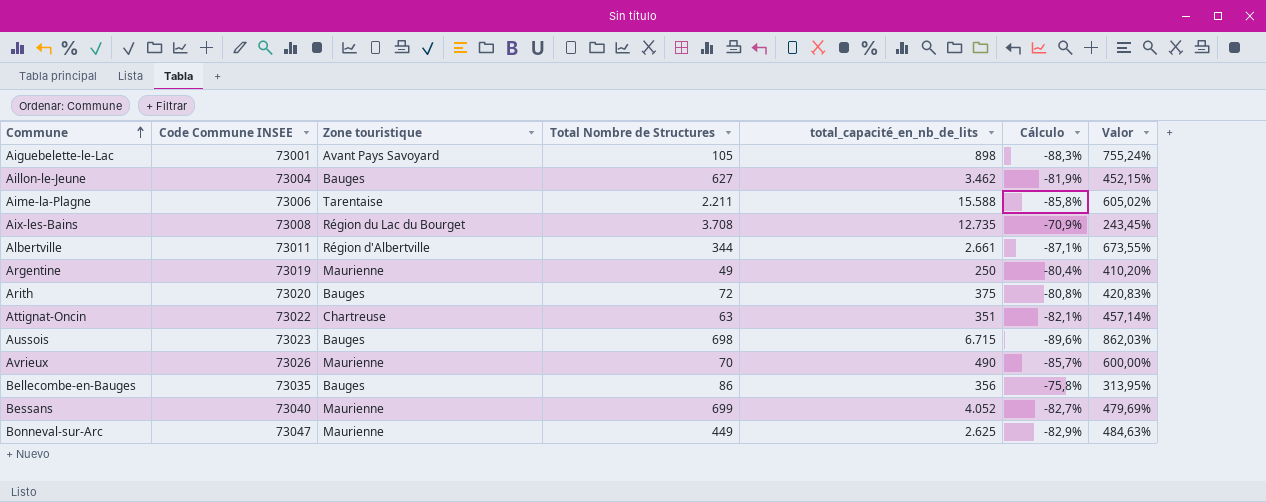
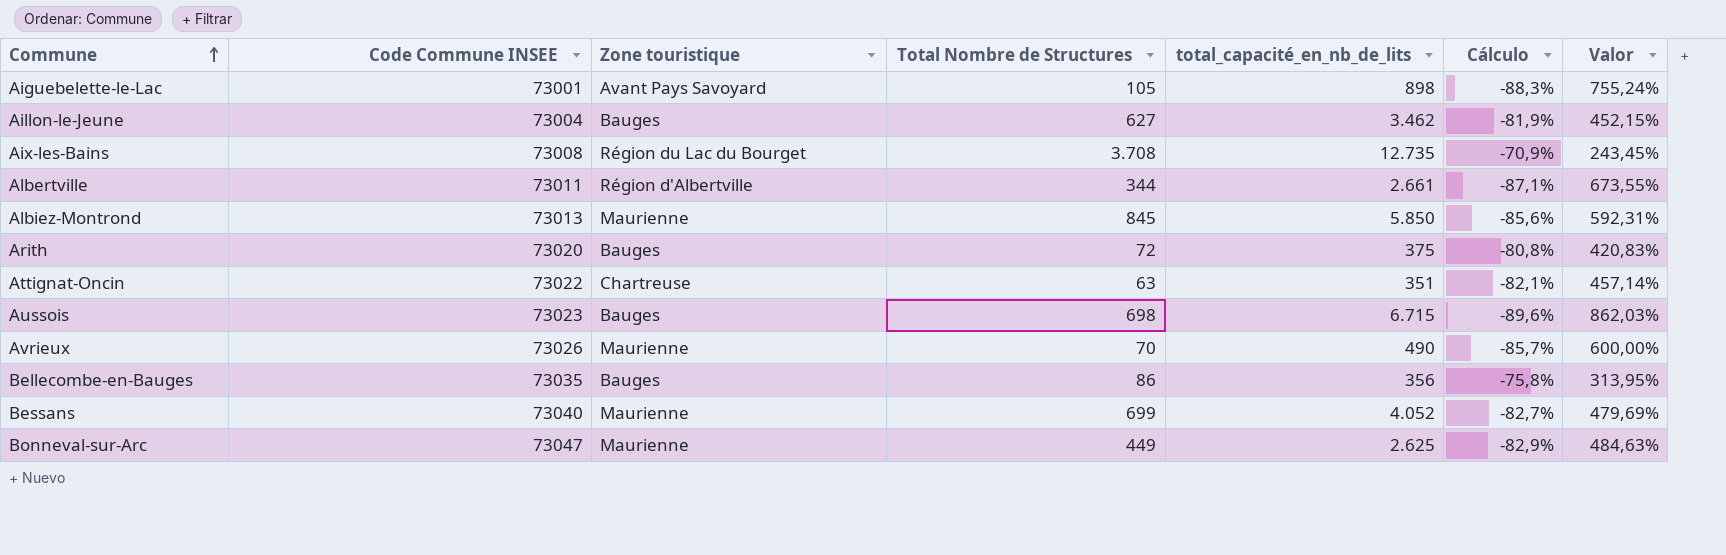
row Aime-la-Plagne: 73006 | Tarentaise | 2.211 | 15.588 | -85,8% | 605,02% -> none
row Argentine: 73019 | Maurienne | 49 | 250 | -80,4% | 410,20% -> none
row Albiez-Montrond: none -> 73013 | Maurienne | 845 | 5.850 | -85,6% | 592,31%

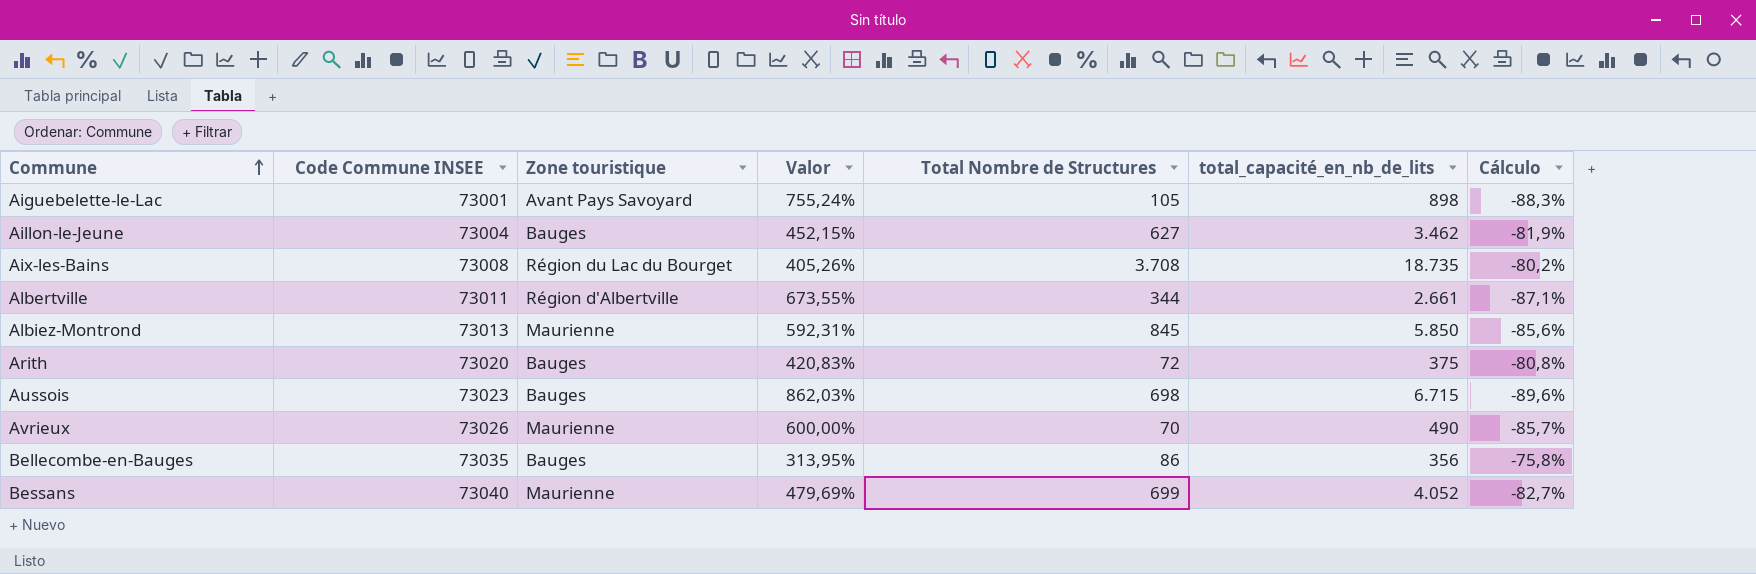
column Valor | position: 7 -> 4
row Attignat-Oncin: 73022 | Chartreuse | 63 | 351 | -82,1% | 457,14% -> none
row Bonneval-sur-Arc: 73047 | Maurienne | 449 | 2.625 | -82,9% | 484,63% -> none
Aix-les-Bains | Valor: 243,45% -> 405,26%
Aix-les-Bains | total_capacité_en_nb_de_lits: 12.735 -> 18.735
Aix-les-Bains | Cálculo: -70,9% -> -80,2%

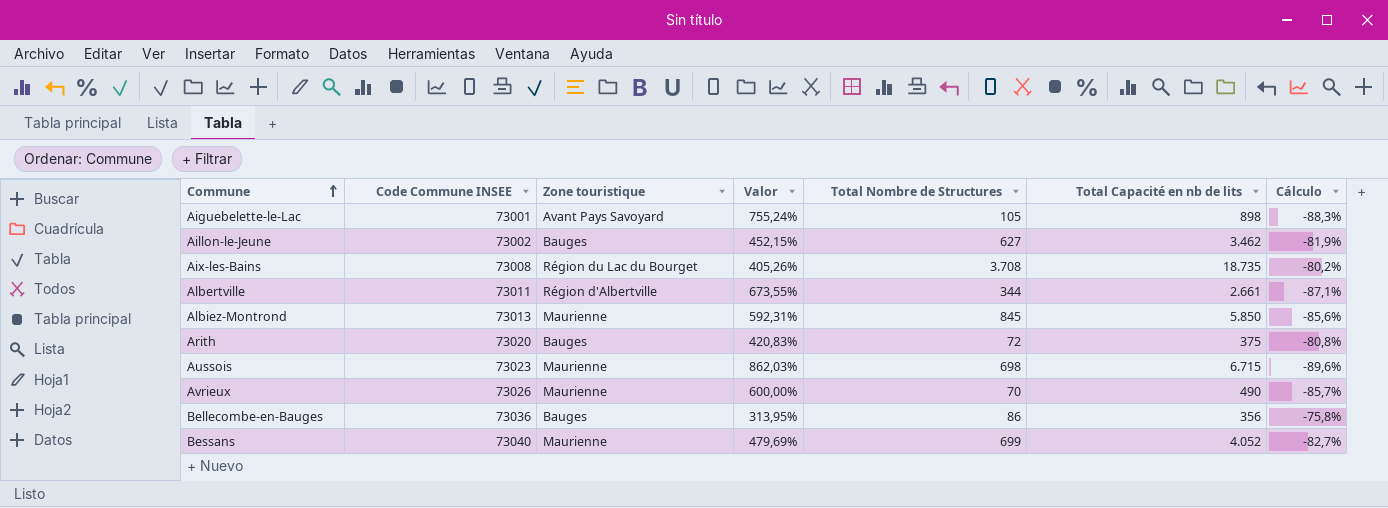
column name: total_capacité_en_nb_de_lits -> Total Capacité en nb de lits
Aillon-le-Jeune | Code Commune INSEE: 73004 -> 73002
Aussois | Zone touristique: Bauges -> Maurienne
Bellecombe-en-Bauges | Code Commune INSEE: 73035 -> 73036

